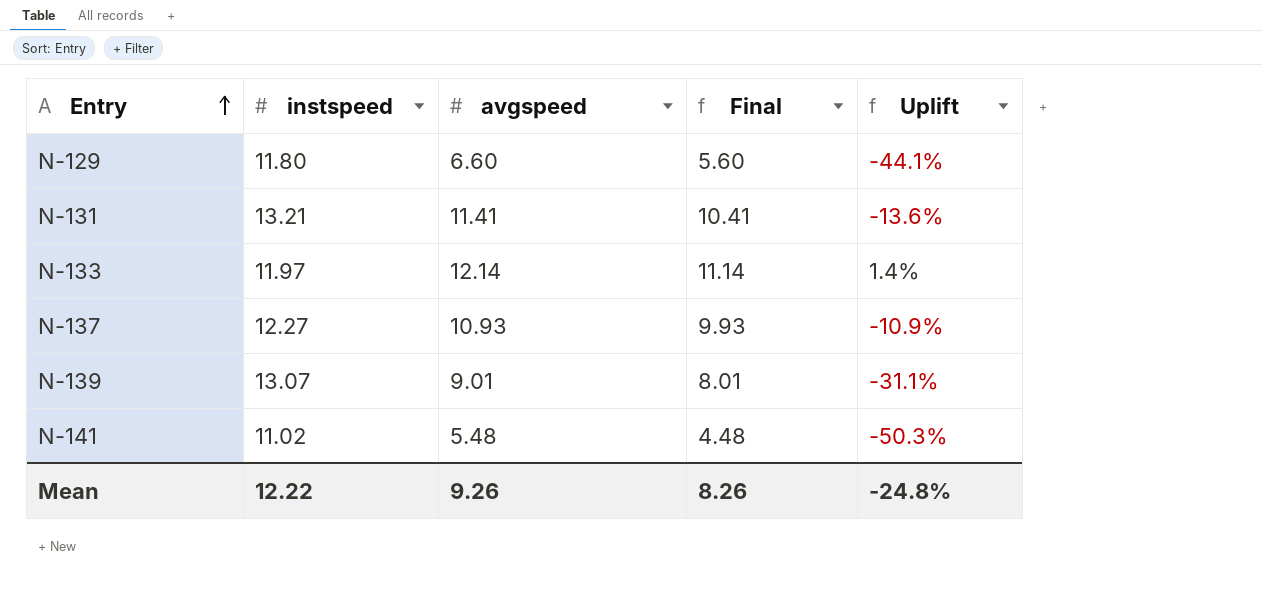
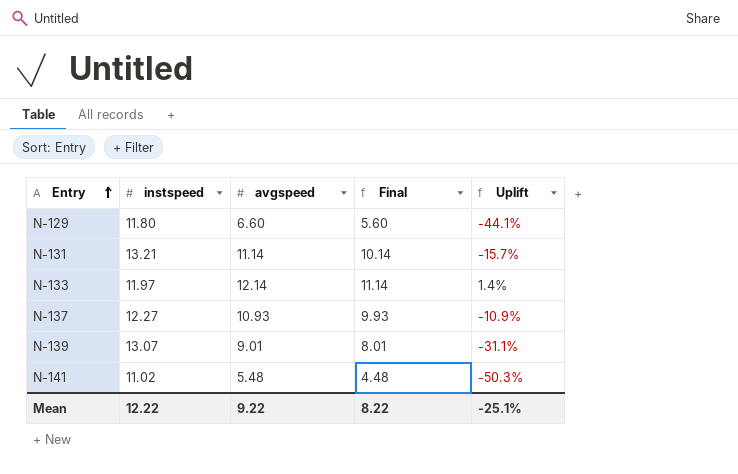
N-131 | avgspeed: 11.41 -> 11.14
N-131 | Final: 10.41 -> 10.14
N-131 | Uplift: -13.6% -> -15.7%
Mean | avgspeed: 9.26 -> 9.22
Mean | Final: 8.26 -> 8.22
Mean | Uplift: -24.8% -> -25.1%

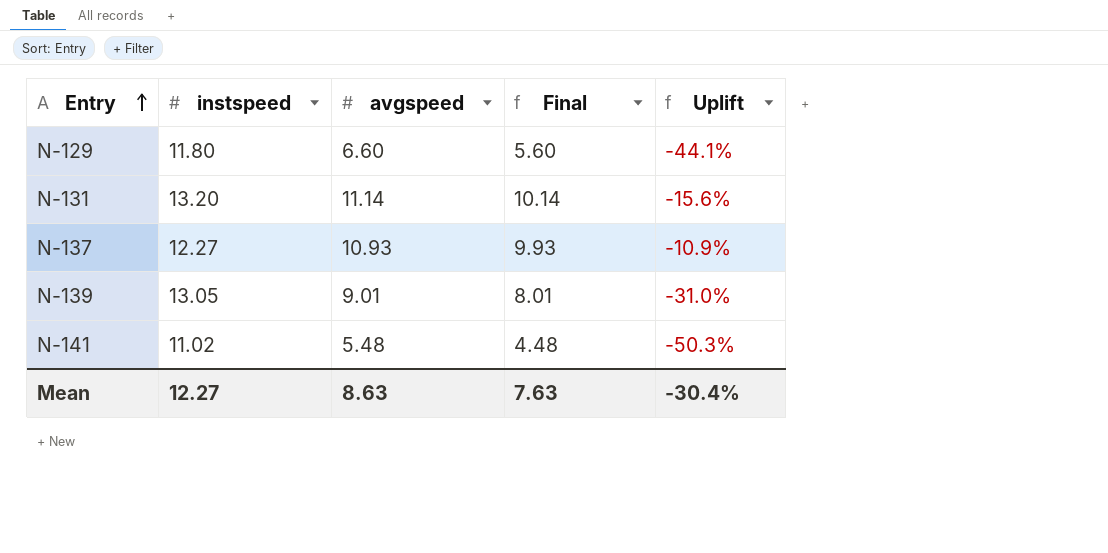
row N-133: 11.97 | 12.14 | 11.14 | 1.4% -> none
N-131 | instspeed: 13.21 -> 13.20
N-131 | Uplift: -15.7% -> -15.6%
N-139 | instspeed: 13.07 -> 13.05
N-139 | Uplift: -31.1% -> -31.0%
Mean | instspeed: 12.22 -> 12.27
Mean | avgspeed: 9.22 -> 8.63
Mean | Final: 8.22 -> 7.63
Mean | Uplift: -25.1% -> -30.4%

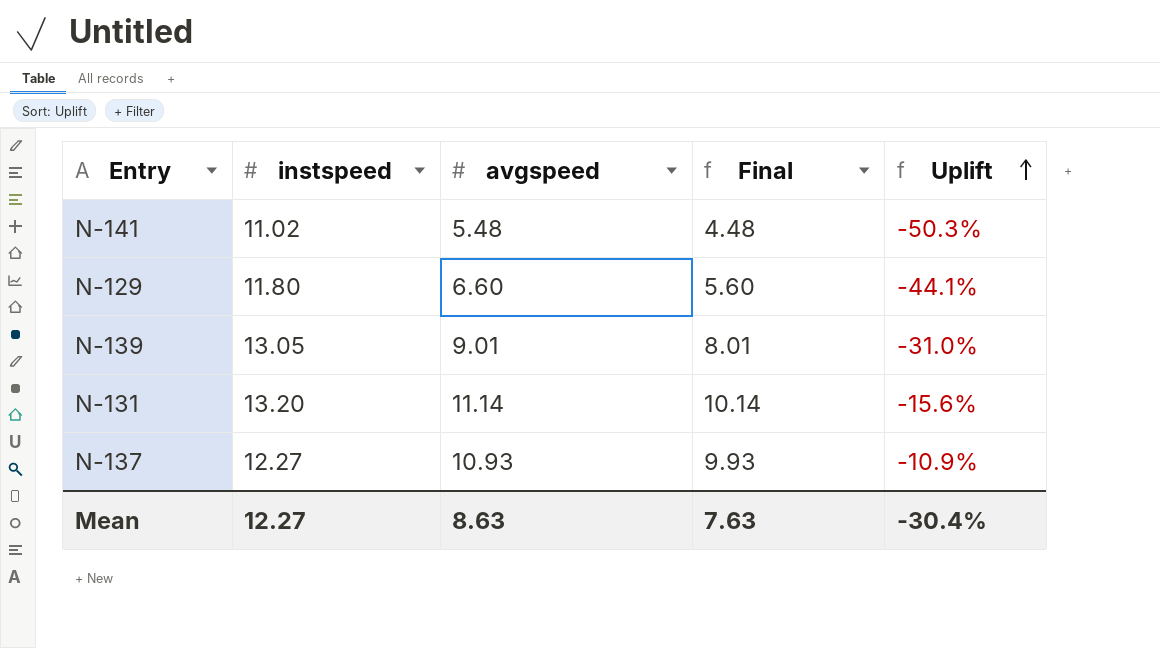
row order: Entry ascending -> Uplift ascending

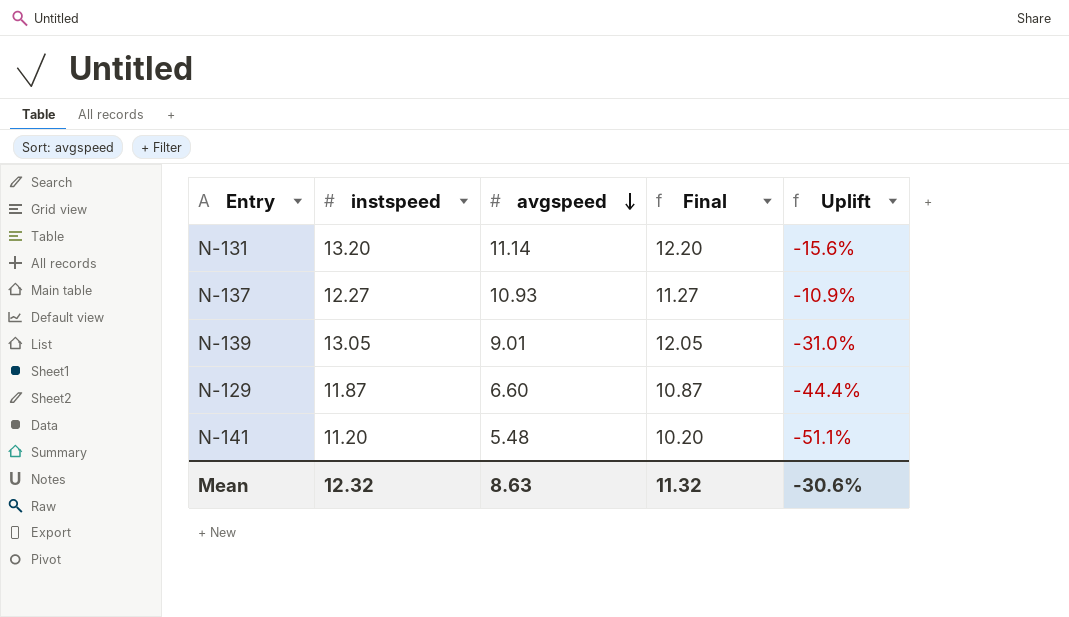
row order: Uplift ascending -> avgspeed descending
column Final | formula: [avgspeed] - 1 -> [instspeed] - 1
N-129 | instspeed: 11.80 -> 11.87
N-129 | Uplift: -44.1% -> -44.4%
N-141 | instspeed: 11.02 -> 11.20
N-141 | Uplift: -50.3% -> -51.1%
Mean | instspeed: 12.27 -> 12.32
Mean | Final: 7.63 -> 11.32
Mean | Uplift: -30.4% -> -30.6%

